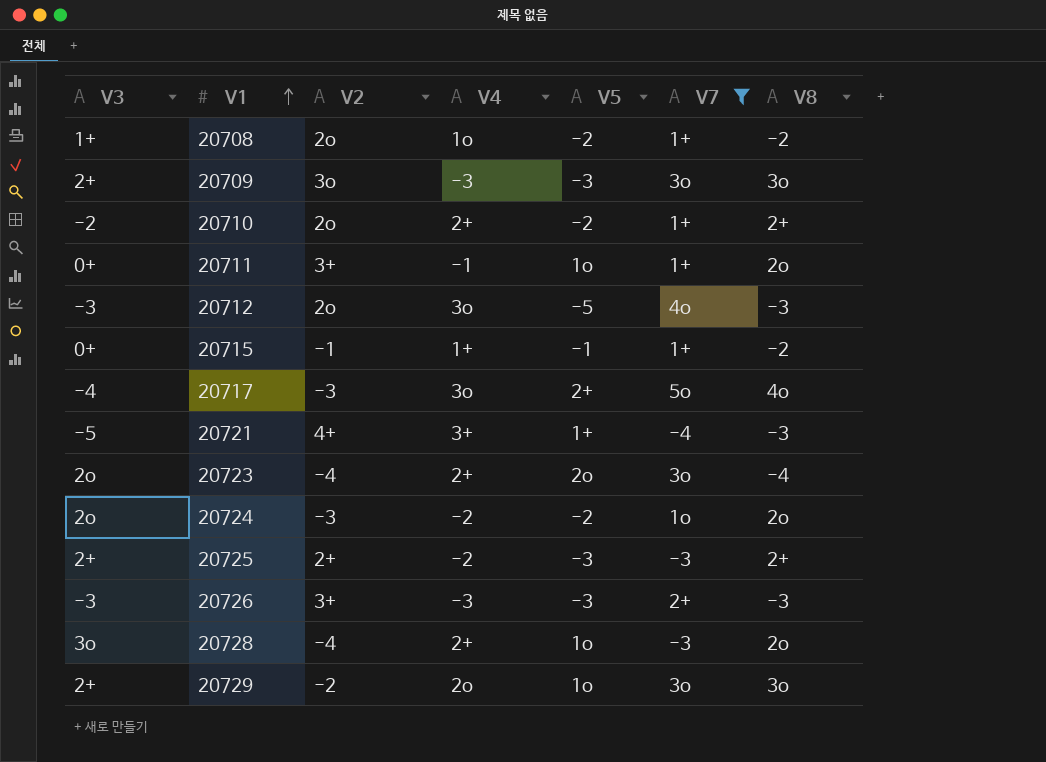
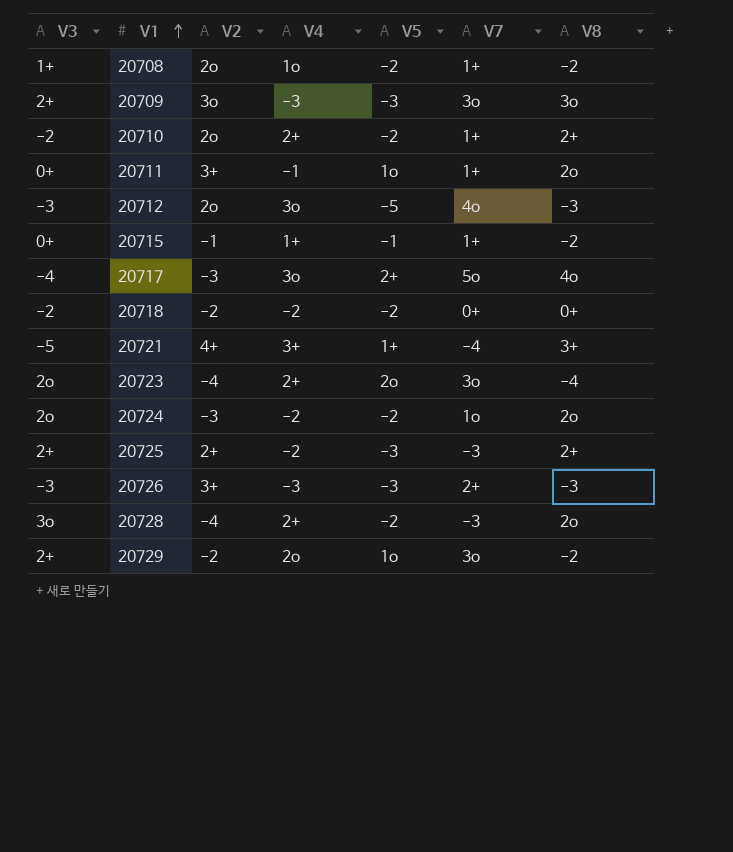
filter: V7 != 0+ -> none
20721 | V8: -3 -> 3+
20728 | V5: 1o -> -2
20729 | V8: 3o -> -2

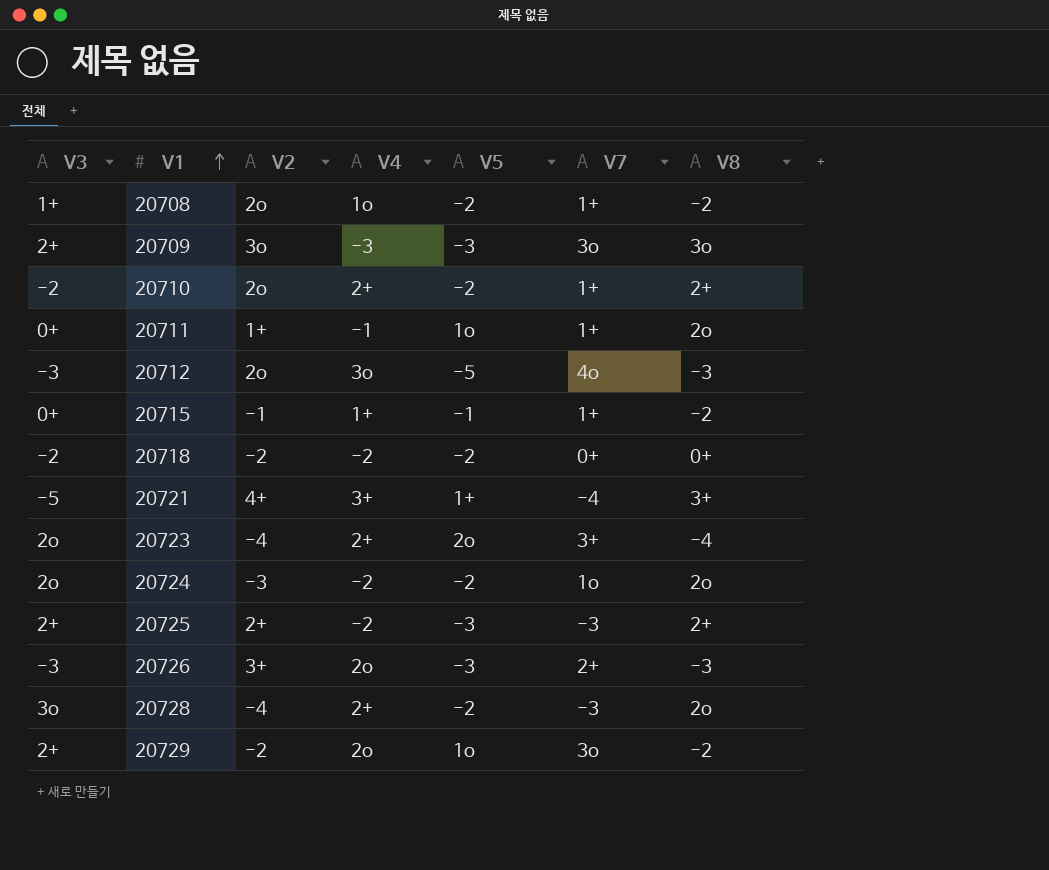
row 20717: -4 | -3 | 3o | 2+ | 5o | 4o -> none
20711 | V2: 3+ -> 1+
20723 | V7: 3o -> 3+
20726 | V4: -3 -> 2o

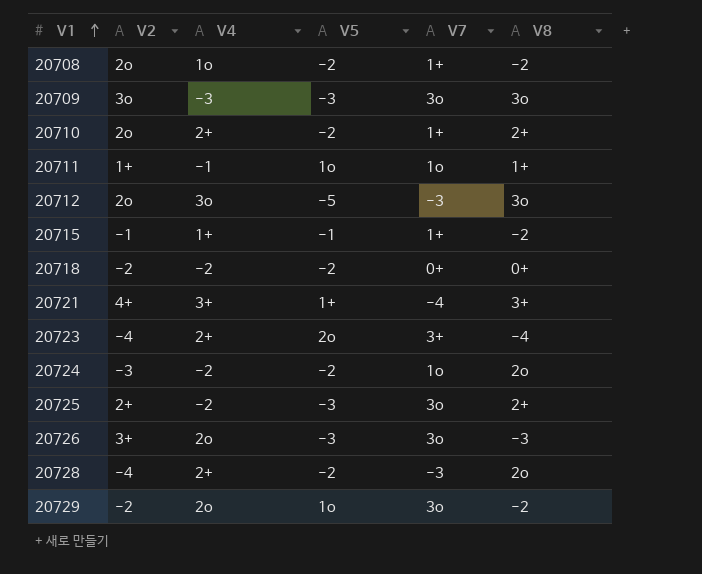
column V3 | position: 1 -> none
20711 | V7: 1+ -> 1o
20711 | V8: 2o -> 1+
20712 | V7: 4o -> -3
20712 | V8: -3 -> 3o
20725 | V7: -3 -> 3o
20726 | V7: 2+ -> 3o

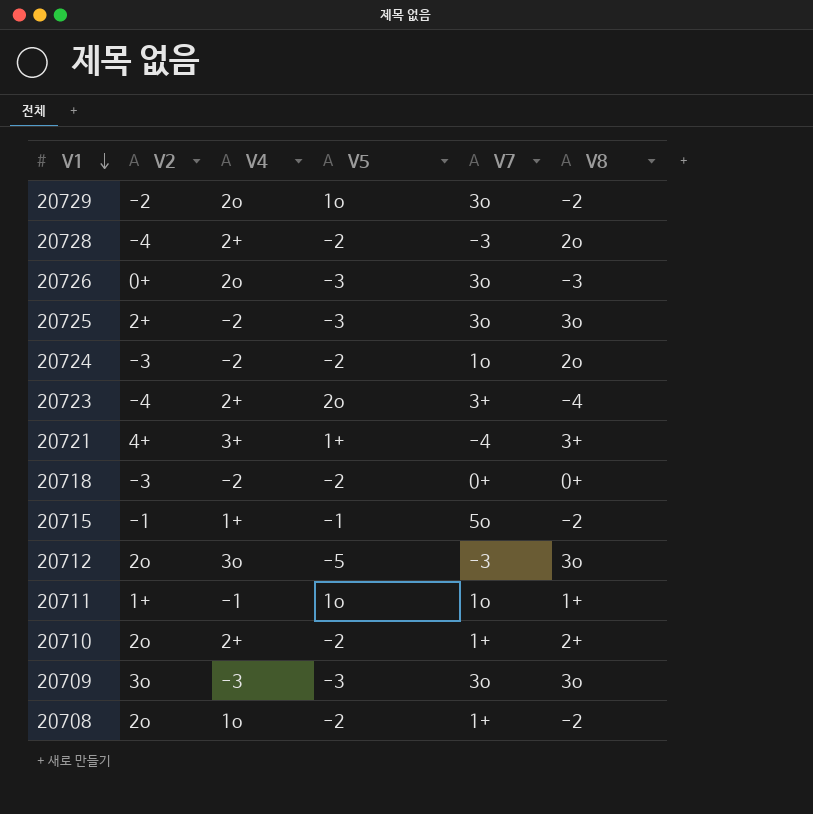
row order: V1 ascending -> V1 descending
20726 | V2: 3+ -> 0+
20725 | V8: 2+ -> 3o
20718 | V2: -2 -> -3
20715 | V7: 1+ -> 5o

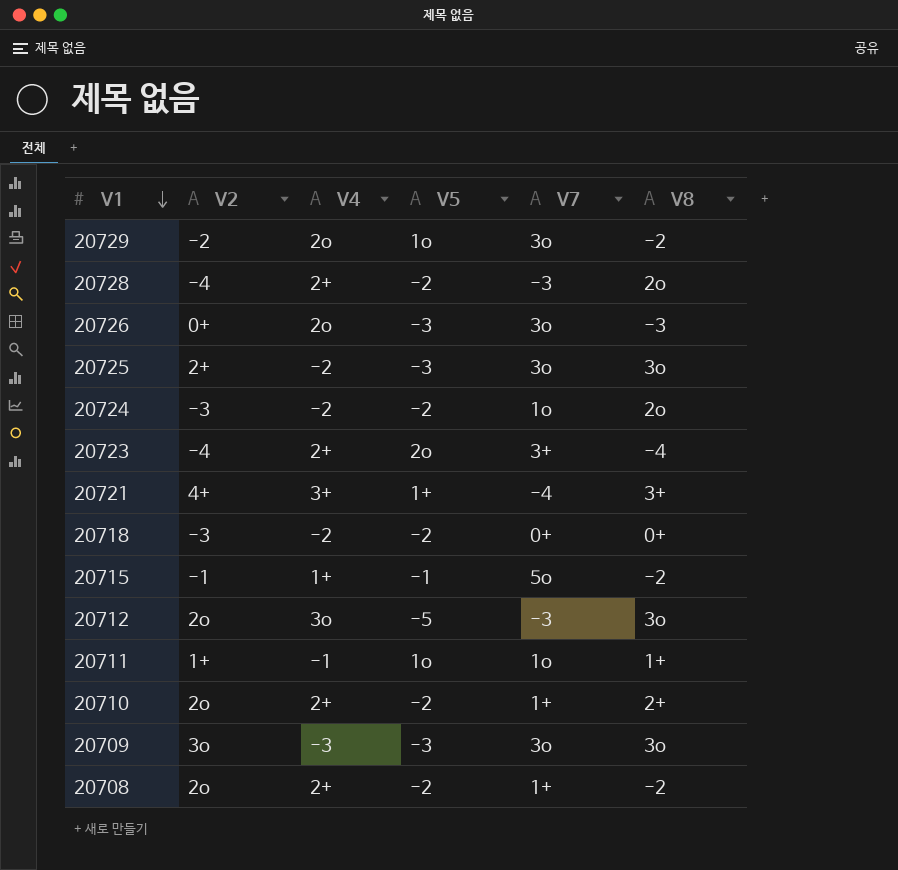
20708 | V4: 1o -> 2+

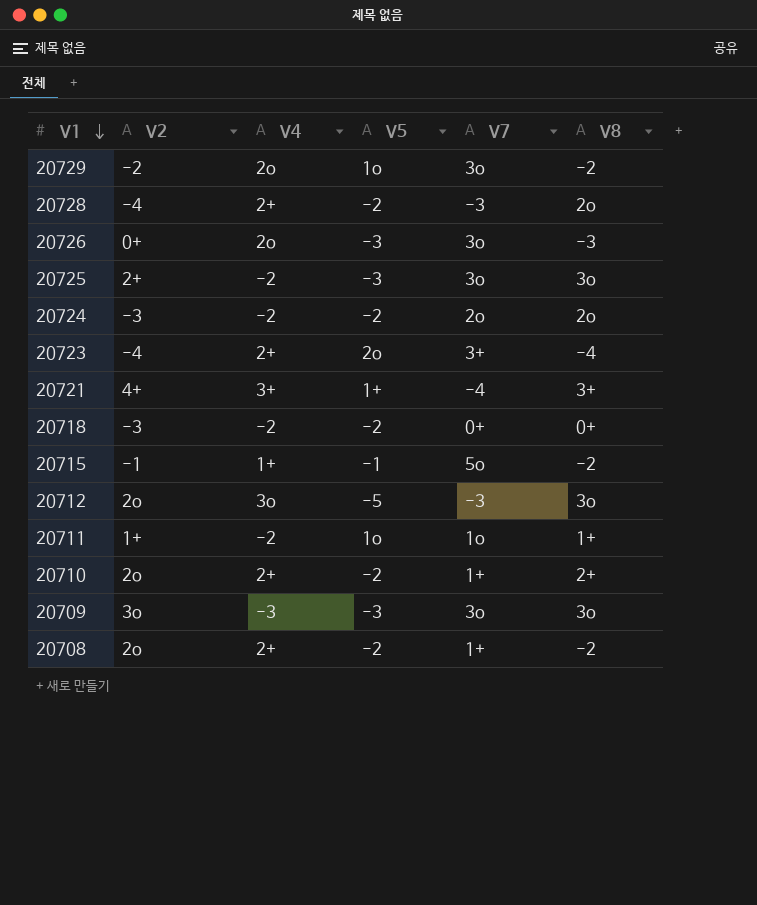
20724 | V7: 1o -> 2o
20711 | V4: -1 -> -2

